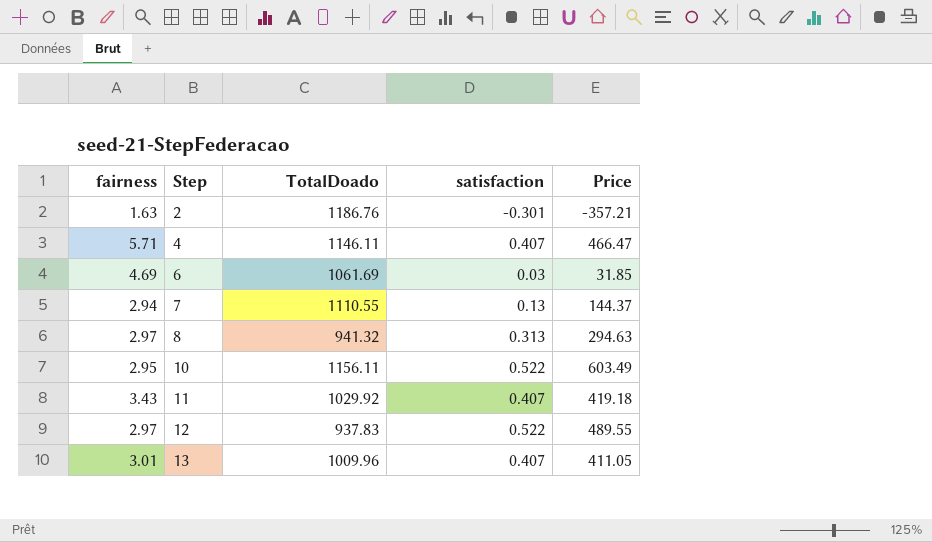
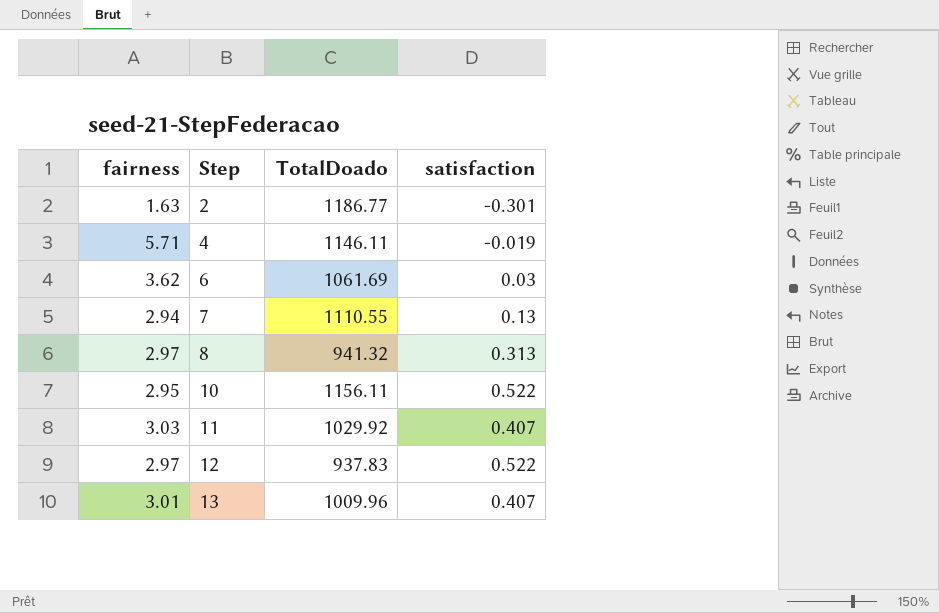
column Price | formula: [TotalDoado] * [satisfaction] -> none
2 | TotalDoado: 1186.76 -> 1186.77
4 | satisfaction: 0.407 -> -0.019
6 | fairness: 4.69 -> 3.62
11 | fairness: 3.43 -> 3.03

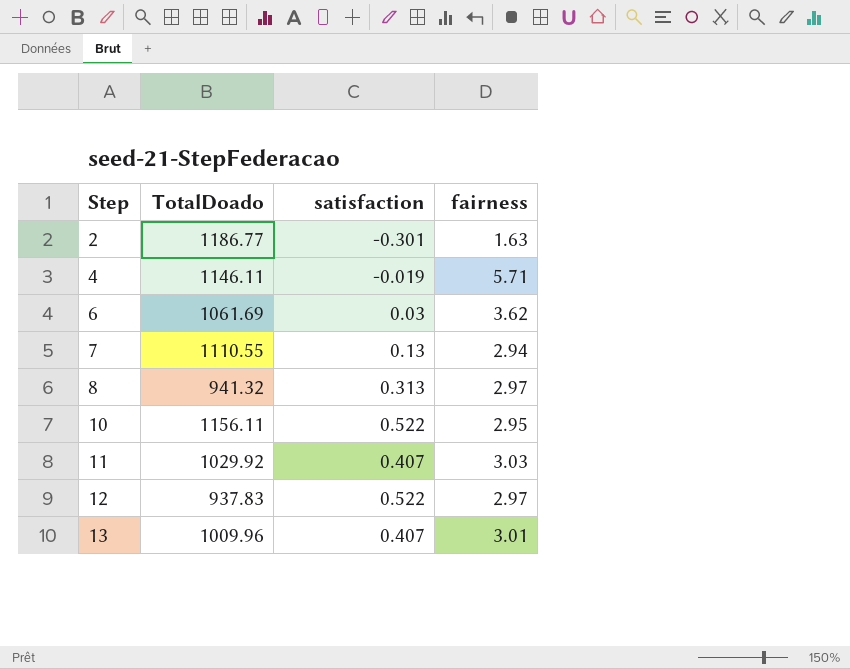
column fairness | position: 1 -> 4

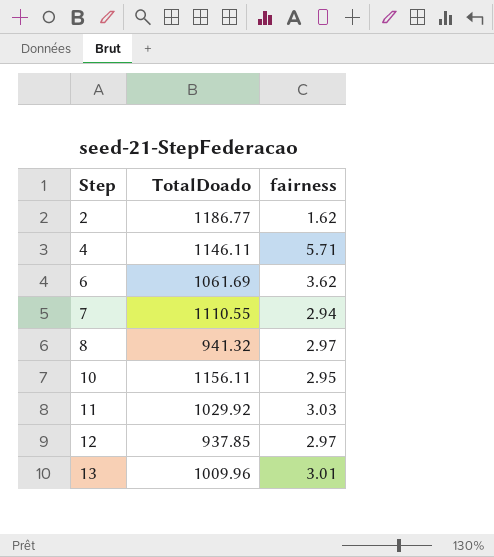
column satisfaction | position: 3 -> none
2 | fairness: 1.63 -> 1.62
12 | TotalDoado: 937.83 -> 937.85

